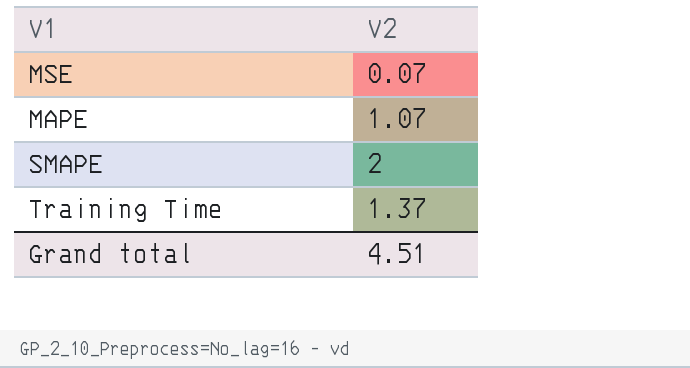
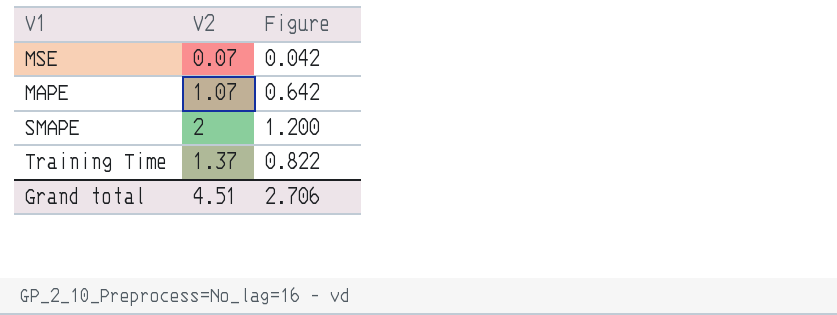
column Figure | formula: none -> [V2] * 0.6

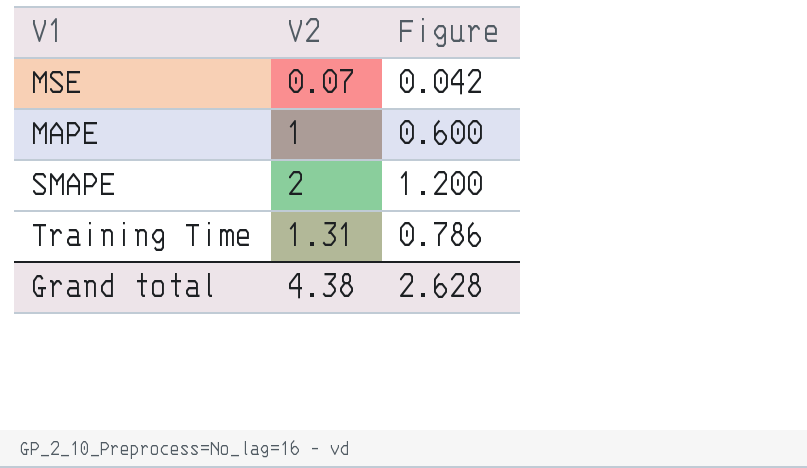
MAPE | V2: 1.07 -> 1
MAPE | Figure: 0.642 -> 0.600
Training Time | V2: 1.37 -> 1.31
Training Time | Figure: 0.822 -> 0.786
Grand total | V2: 4.51 -> 4.38
Grand total | Figure: 2.706 -> 2.628

